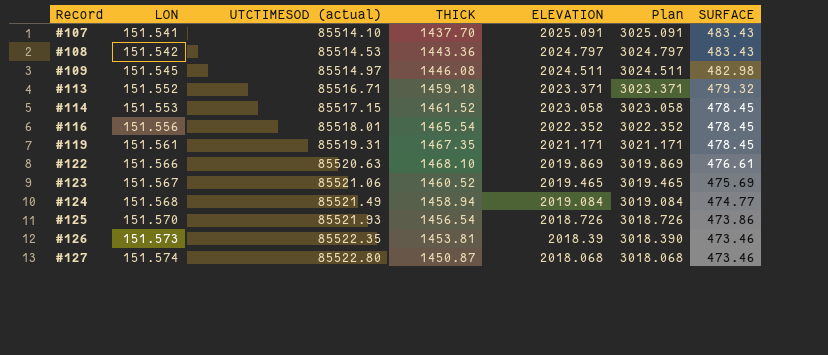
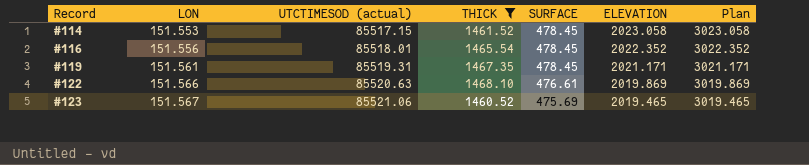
filter: none -> THICK >= 1460.52
column SURFACE | position: 7 -> 5

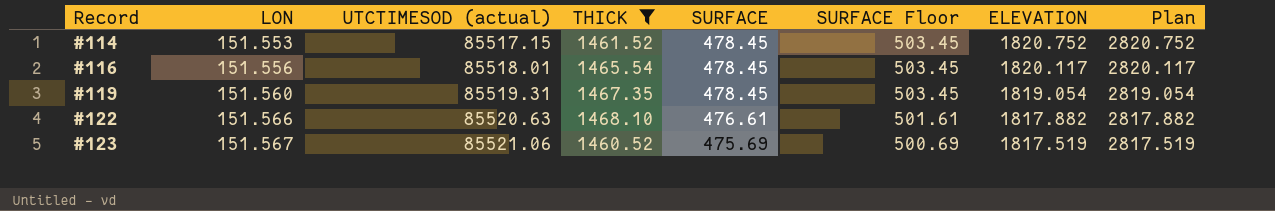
column SURFACE Floor | formula: none -> [SURFACE] + 25
#114 | ELEVATION: 2023.058 -> 1820.752
#114 | Plan: 3023.058 -> 2820.752
#116 | ELEVATION: 2022.352 -> 1820.117
#116 | Plan: 3022.352 -> 2820.117
#119 | LON: 151.561 -> 151.560
#119 | ELEVATION: 2021.171 -> 1819.054
#119 | Plan: 3021.171 -> 2819.054
#122 | ELEVATION: 2019.869 -> 1817.882
#122 | Plan: 3019.869 -> 2817.882
#123 | ELEVATION: 2019.465 -> 1817.519
#123 | Plan: 3019.465 -> 2817.519

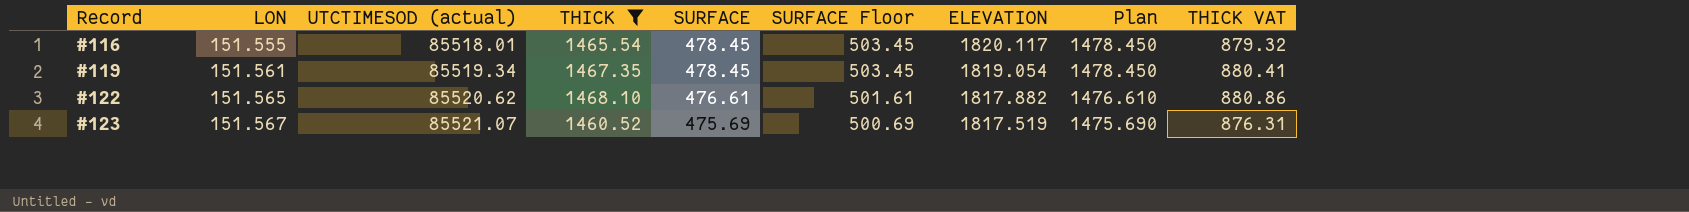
column Plan | formula: [ELEVATION] + 1000 -> [SURFACE] + 1000
column THICK VAT | formula: none -> [THICK] * 0.6
row #114: 151.553 | 85517.15 | 1461.52 | 478.45 | 503.45 | 1820.752 | 2820.752 -> none
#116 | LON: 151.556 -> 151.555
#119 | LON: 151.560 -> 151.561
#119 | UTCTIMESOD (actual): 85519.31 -> 85519.34
#122 | LON: 151.566 -> 151.565
#122 | UTCTIMESOD (actual): 85520.63 -> 85520.62
#123 | UTCTIMESOD (actual): 85521.06 -> 85521.07

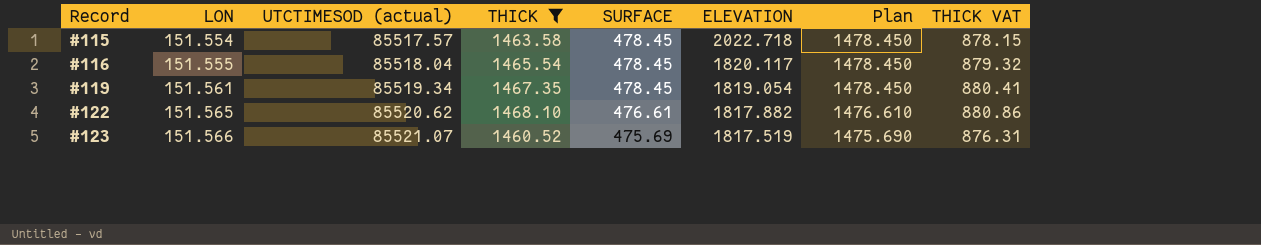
column SURFACE Floor | formula: [SURFACE] + 25 -> none
row #115: none -> 151.554 | 85517.57 | 1463.58 | 478.45 | 2022.718 | 1478.450 | 878.15
#116 | UTCTIMESOD (actual): 85518.01 -> 85518.04
#123 | LON: 151.567 -> 151.566

